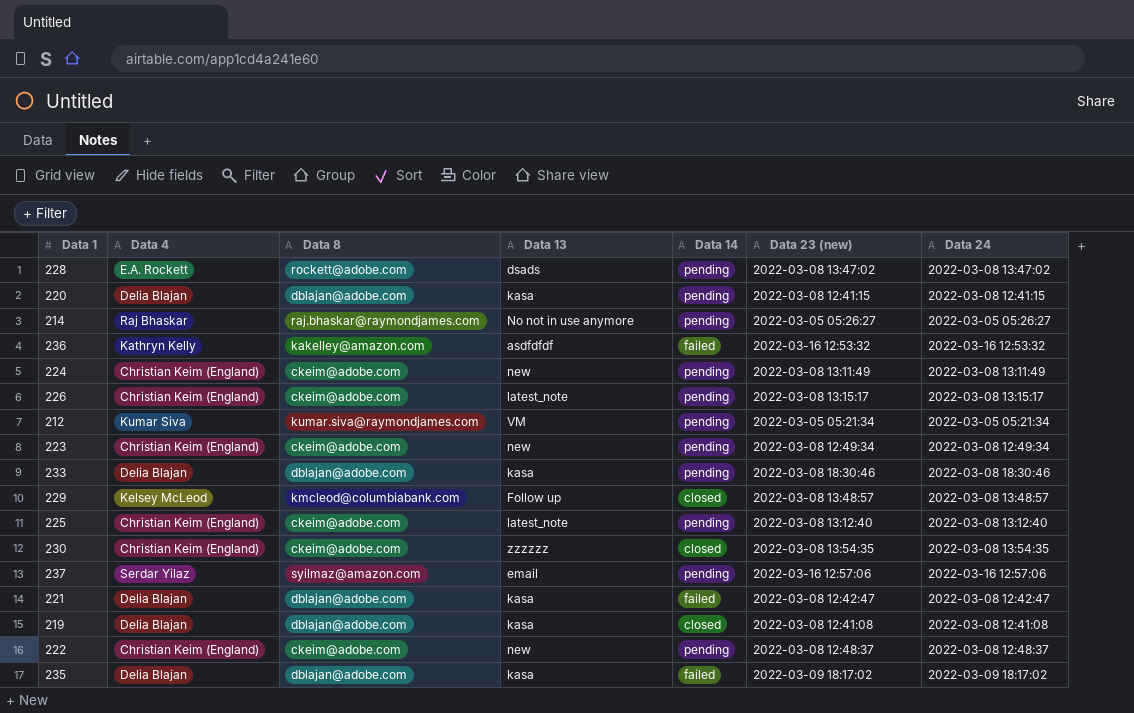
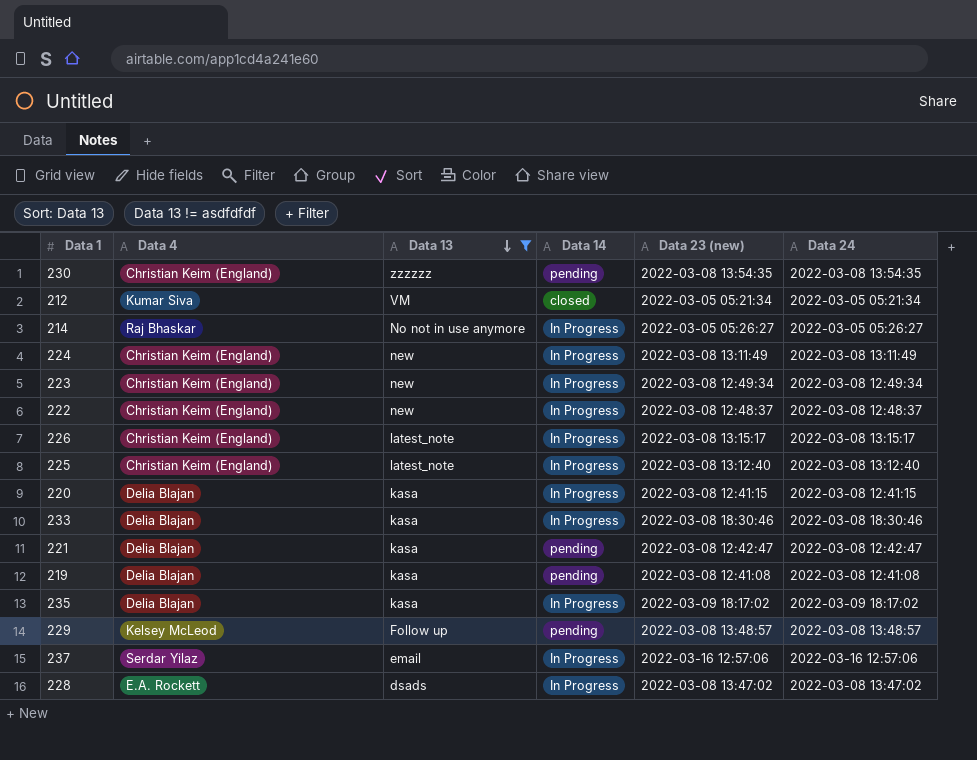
filter: none -> Data 13 != asdfdfdf
row order: none -> Data 13 descending
column Data 8 | position: 3 -> none
230 | Data 14: closed -> pending
212 | Data 14: pending -> closed
214 | Data 14: pending -> In Progress
224 | Data 14: pending -> In Progress
223 | Data 14: pending -> In Progress
222 | Data 14: pending -> In Progress
226 | Data 14: pending -> In Progress
225 | Data 14: pending -> In Progress
220 | Data 14: pending -> In Progress
233 | Data 14: pending -> In Progress
221 | Data 14: failed -> pending
219 | Data 14: closed -> pending
235 | Data 14: failed -> In Progress
229 | Data 14: closed -> pending
237 | Data 14: pending -> In Progress
228 | Data 14: pending -> In Progress

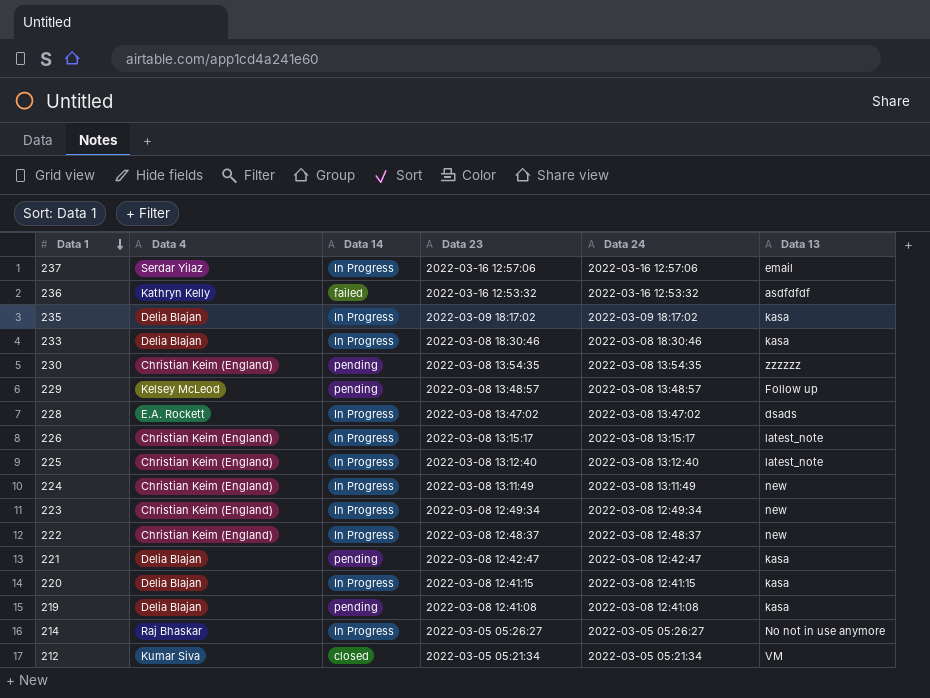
filter: Data 13 != asdfdfdf -> none
row order: Data 13 descending -> Data 1 descending
column name: Data 23 (new) -> Data 23
column Data 13 | position: 3 -> 6

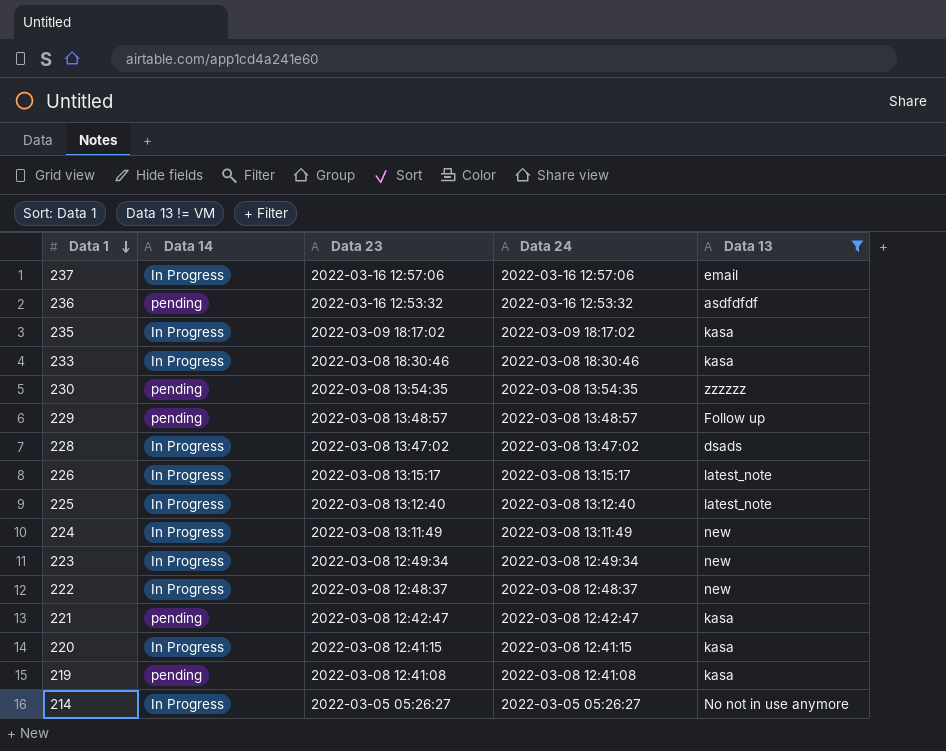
filter: none -> Data 13 != VM
column Data 4 | position: 2 -> none
236 | Data 14: failed -> pending

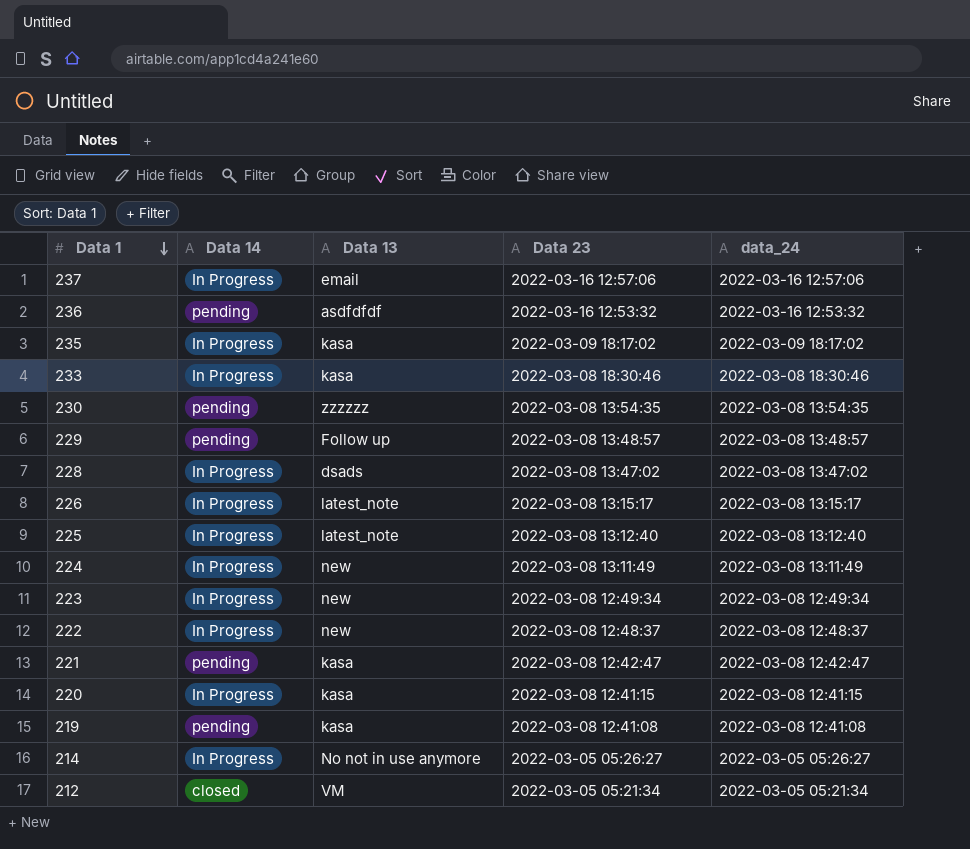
filter: Data 13 != VM -> none
column Data 13 | position: 5 -> 3
column name: Data 24 -> data_24

